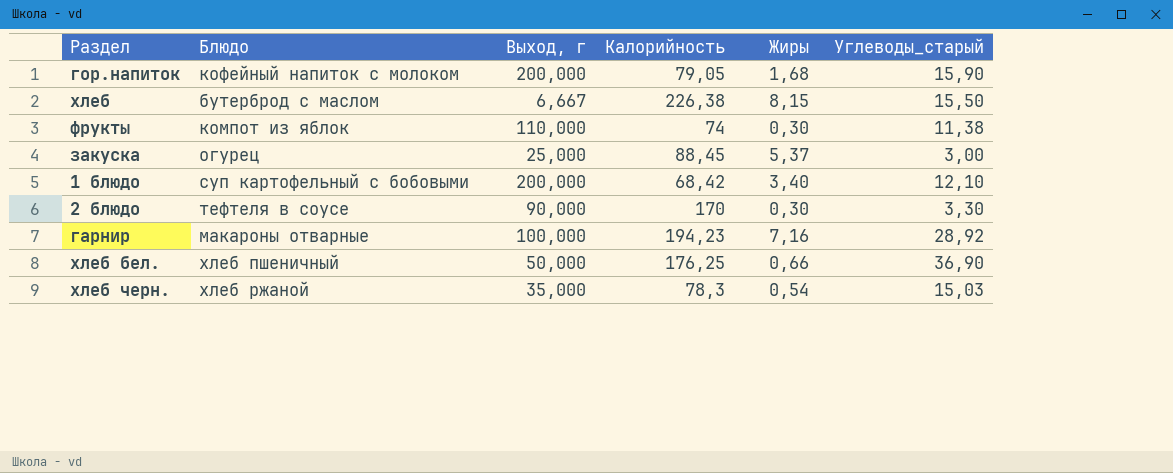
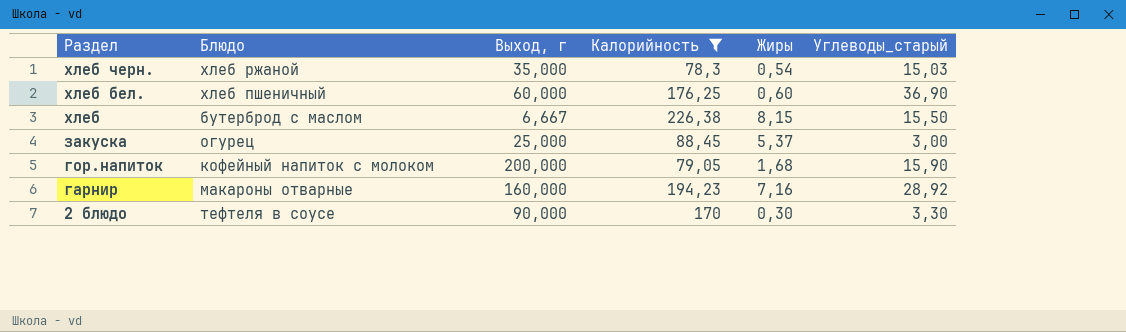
filter: none -> Калорийность >= 78,3
row order: none -> Раздел descending
хлеб бел. | Выход, г: 50,000 -> 60,000
хлеб бел. | Жиры: 0,66 -> 0,60
гарнир | Выход, г: 100,000 -> 160,000

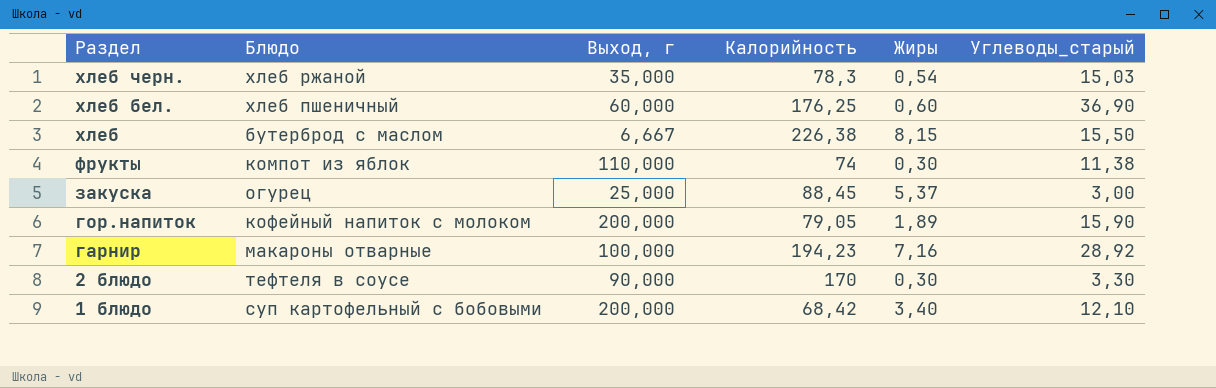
filter: Калорийность >= 78,3 -> none
гор.напиток | Жиры: 1,68 -> 1,89
гарнир | Выход, г: 160,000 -> 100,000

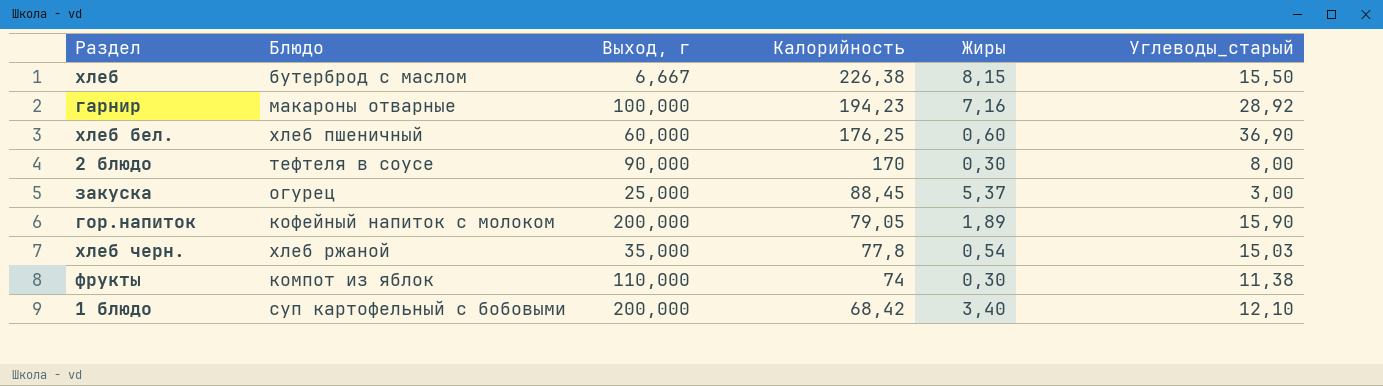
row order: Раздел descending -> Калорийность descending
2 блюдо | Углеводы_старый: 3,30 -> 8,00
хлеб черн. | Калорийность: 78,3 -> 77,8

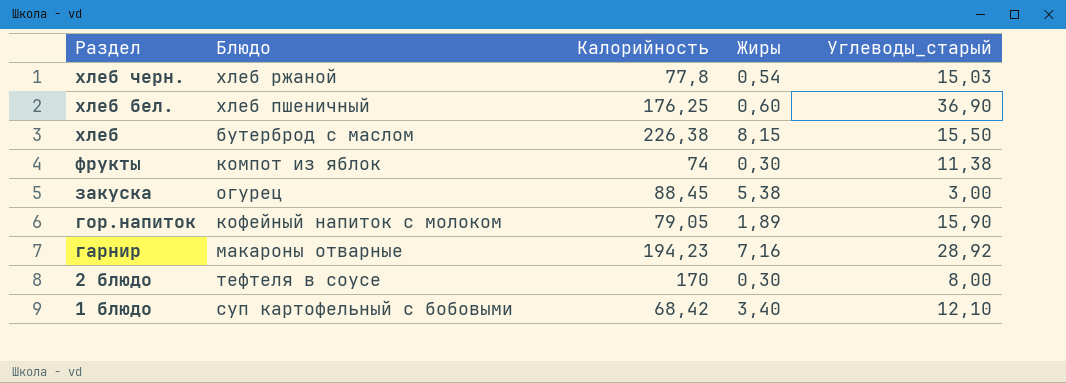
row order: Калорийность descending -> Раздел descending
column Выход, г | position: 3 -> none
закуска | Жиры: 5,37 -> 5,38

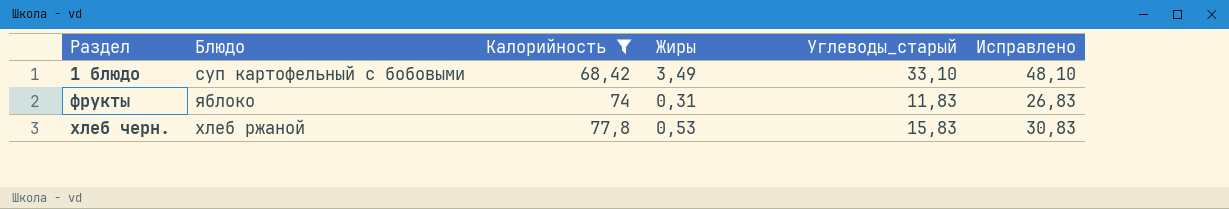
filter: none -> Калорийность <= 77,8
row order: Раздел descending -> Раздел ascending
column Исправлено | formula: none -> [Углеводы_старый] + 15
1 блюдо | Жиры: 3,40 -> 3,49
1 блюдо | Углеводы_старый: 12,10 -> 33,10
фрукты | Блюдо: компот из яблок -> яблоко
фрукты | Жиры: 0,30 -> 0,31
фрукты | Углеводы_старый: 11,38 -> 11,83
хлеб черн. | Жиры: 0,54 -> 0,53
хлеб черн. | Углеводы_старый: 15,03 -> 15,83

